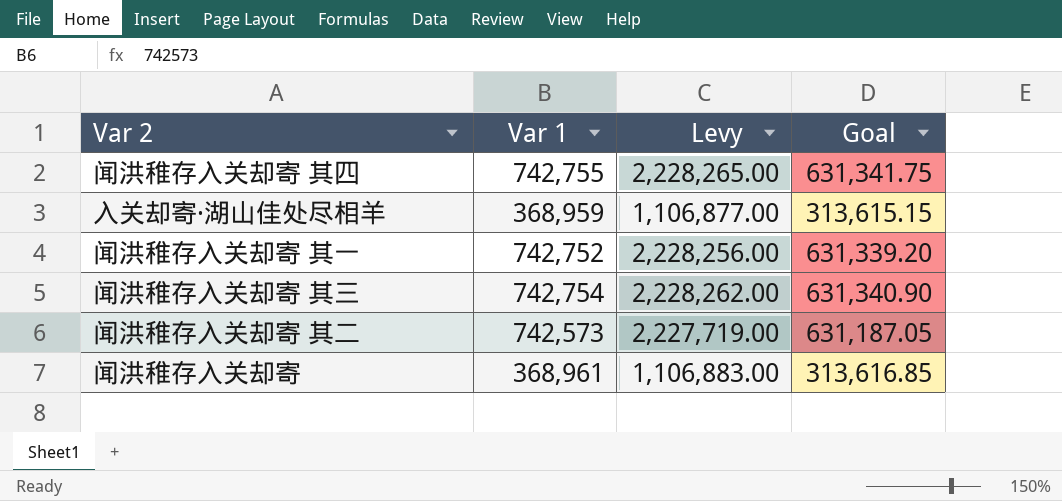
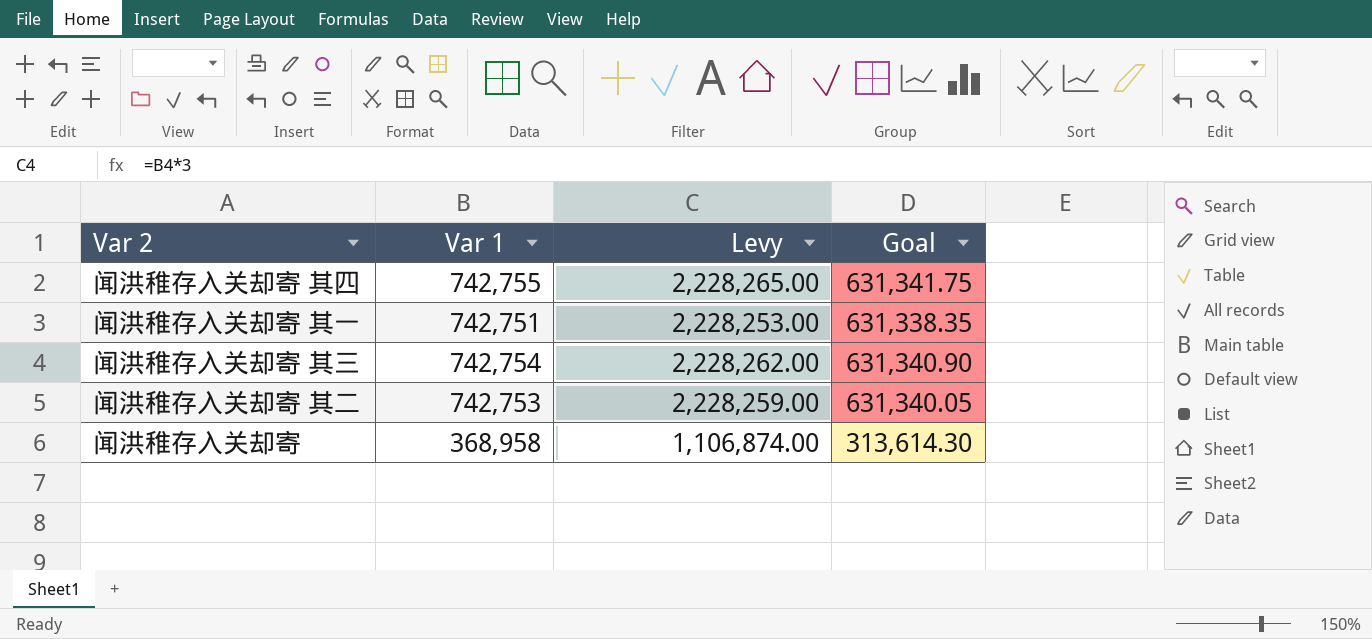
row 入关却寄·湖山佳处尽相羊: 368,959 | 1,106,877.00 | 313,615.15 -> none
闻洪稚存入关却寄 其一 | Var 1: 742,752 -> 742,751
闻洪稚存入关却寄 其一 | Levy: 2,228,256.00 -> 2,228,253.00
闻洪稚存入关却寄 其一 | Goal: 631,339.20 -> 631,338.35
闻洪稚存入关却寄 其二 | Var 1: 742,573 -> 742,753
闻洪稚存入关却寄 其二 | Levy: 2,227,719.00 -> 2,228,259.00
闻洪稚存入关却寄 其二 | Goal: 631,187.05 -> 631,340.05
闻洪稚存入关却寄 | Var 1: 368,961 -> 368,958
闻洪稚存入关却寄 | Levy: 1,106,883.00 -> 1,106,874.00
闻洪稚存入关却寄 | Goal: 313,616.85 -> 313,614.30

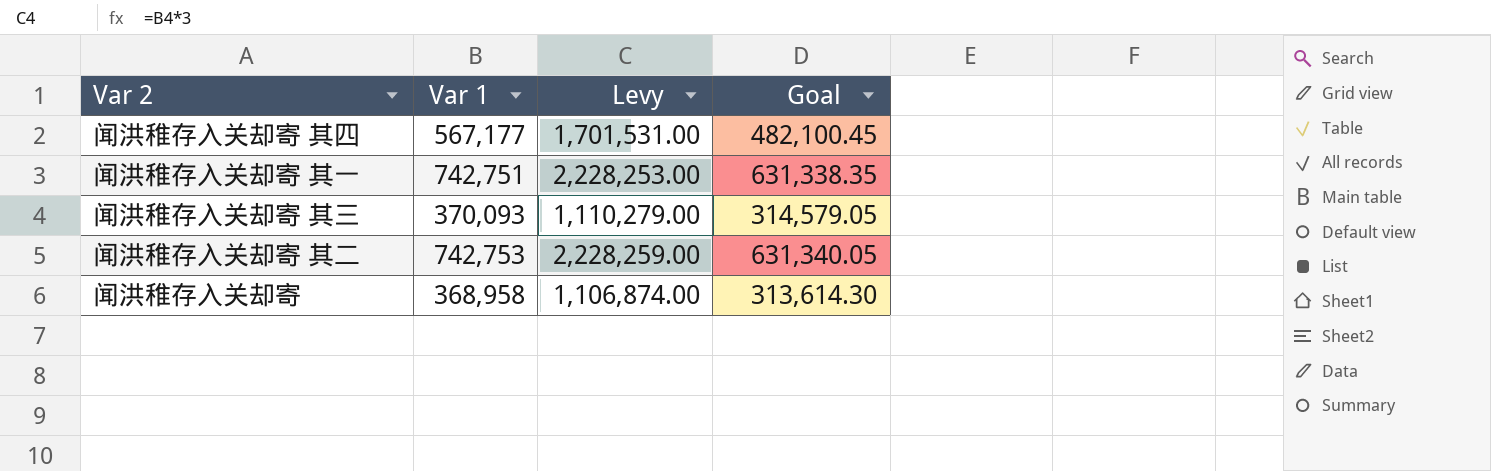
闻洪稚存入关却寄 其四 | Var 1: 742,755 -> 567,177
闻洪稚存入关却寄 其四 | Levy: 2,228,265.00 -> 1,701,531.00
闻洪稚存入关却寄 其四 | Goal: 631,341.75 -> 482,100.45
闻洪稚存入关却寄 其三 | Var 1: 742,754 -> 370,093
闻洪稚存入关却寄 其三 | Levy: 2,228,262.00 -> 1,110,279.00
闻洪稚存入关却寄 其三 | Goal: 631,340.90 -> 314,579.05

